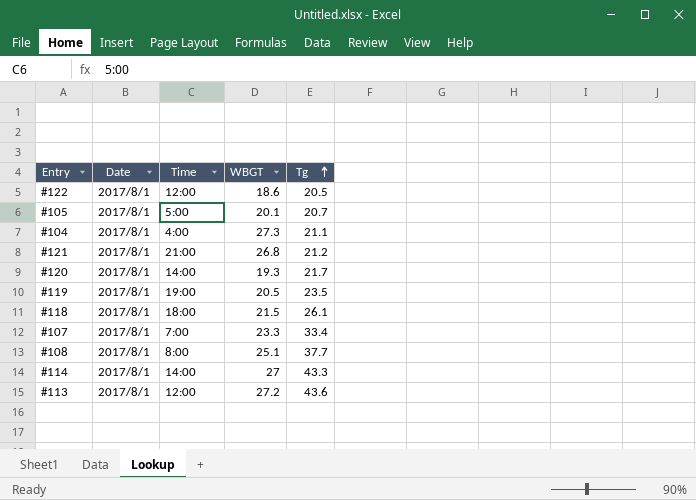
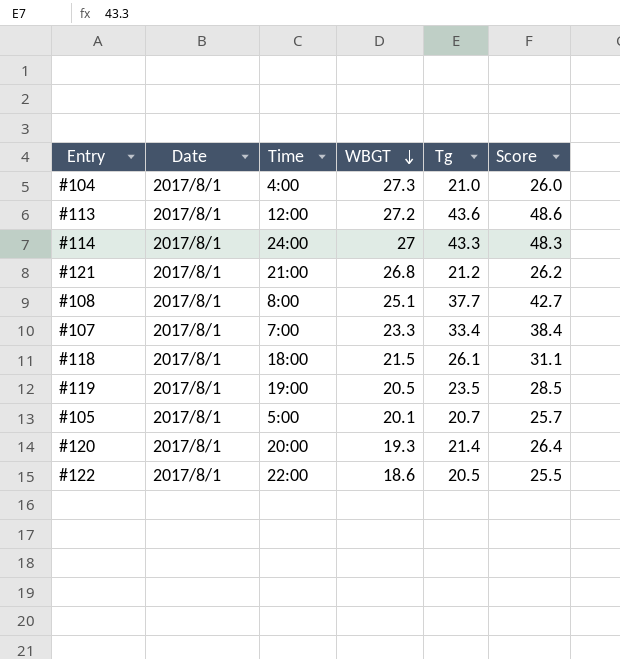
row order: Tg ascending -> WBGT descending
column Score | formula: none -> [Tg] + 5
#104 | Tg: 21.1 -> 21.0
#114 | Time: 14:00 -> 24:00
#120 | Time: 14:00 -> 20:00
#120 | Tg: 21.7 -> 21.4
#122 | Time: 12:00 -> 22:00

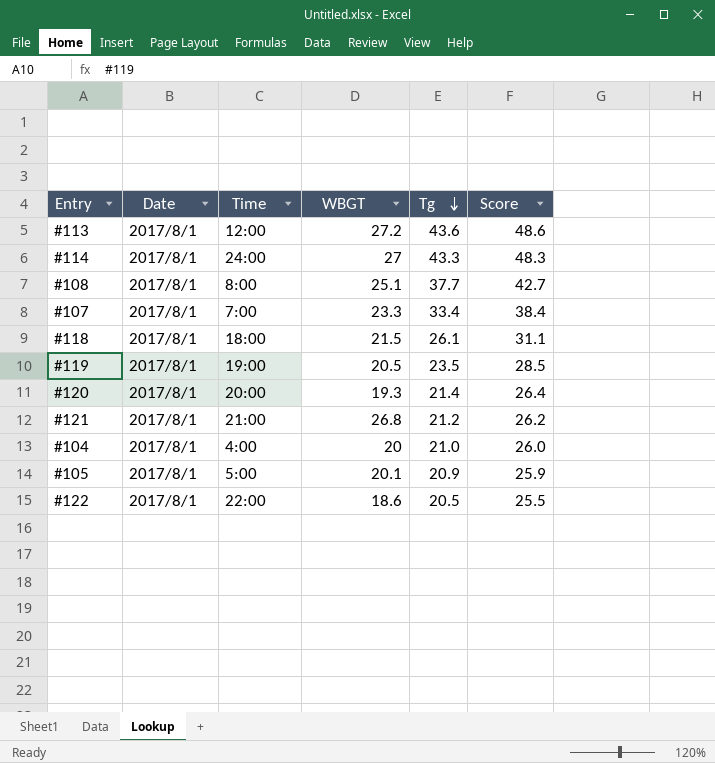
row order: WBGT descending -> Tg descending
#104 | WBGT: 27.3 -> 20
#105 | Tg: 20.7 -> 20.9
#105 | Score: 25.7 -> 25.9

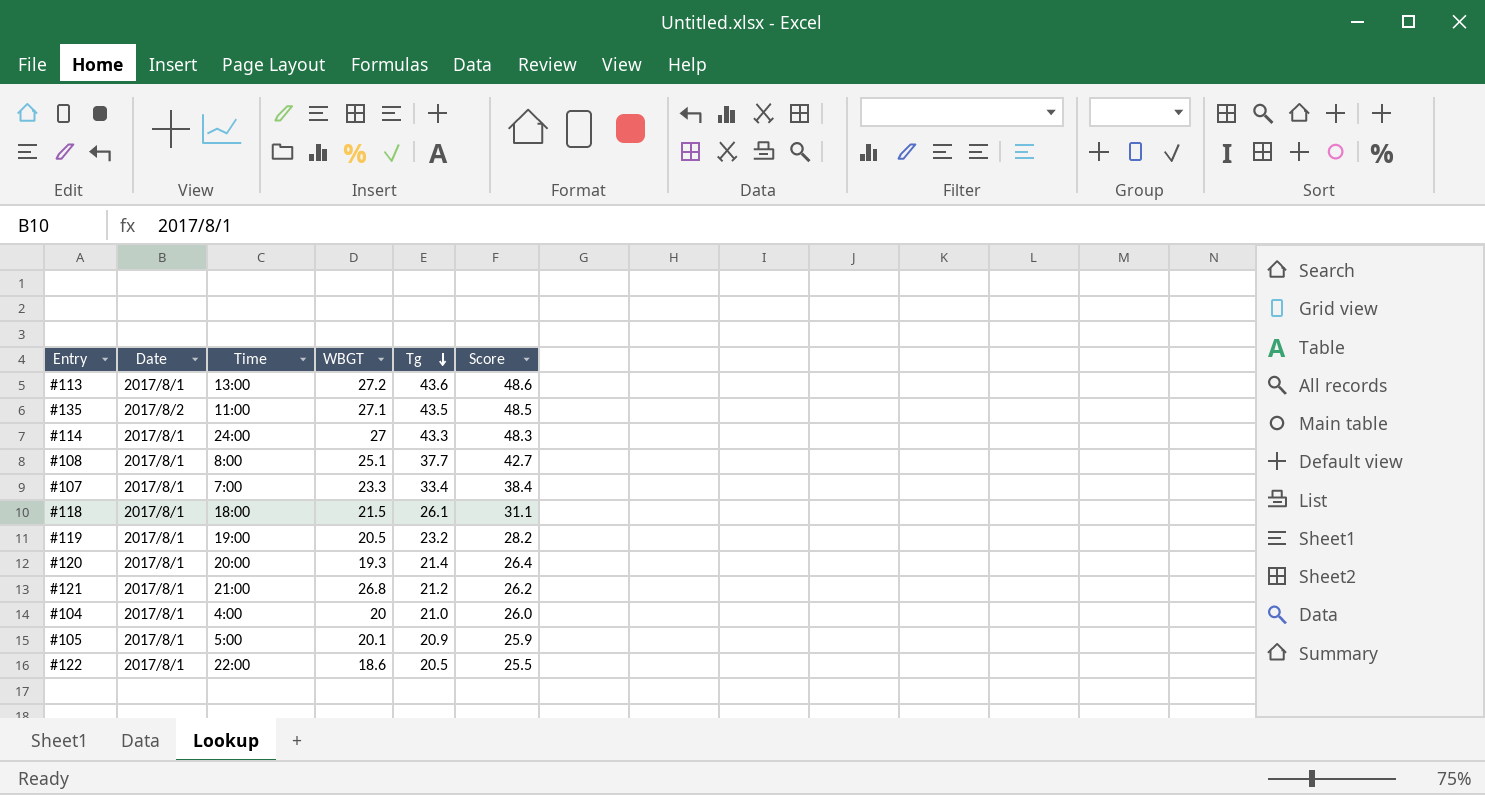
#113 | Time: 12:00 -> 13:00
row #135: none -> 2017/8/2 | 11:00 | 27.1 | 43.5 | 48.5
#119 | Tg: 23.5 -> 23.2
#119 | Score: 28.5 -> 28.2

